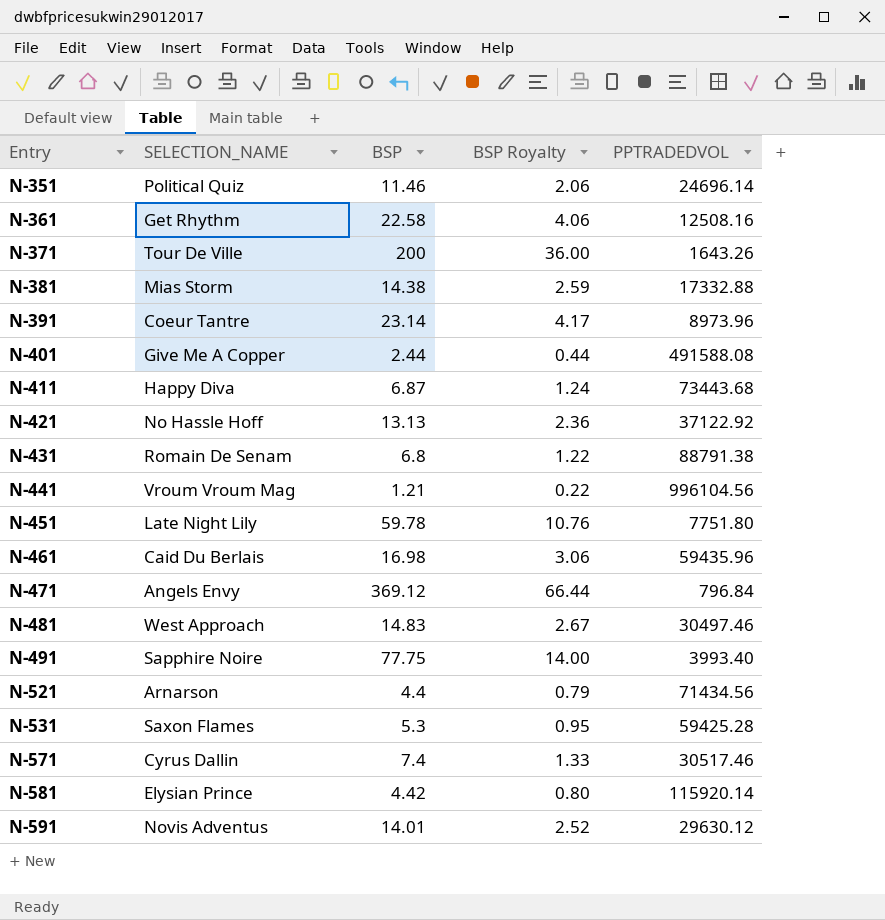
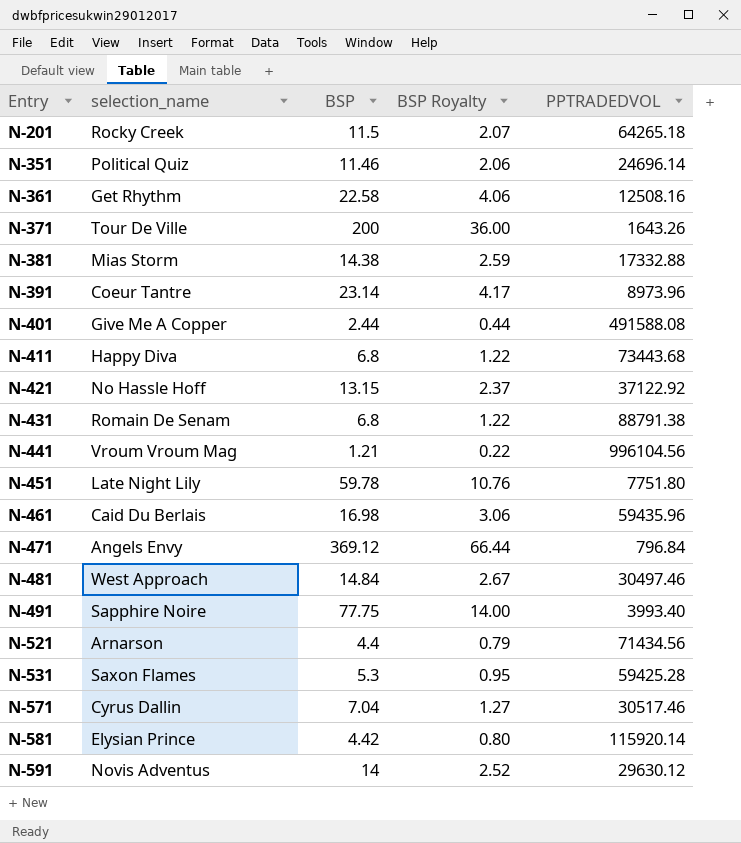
column name: SELECTION_NAME -> selection_name
row N-201: none -> Rocky Creek | 11.5 | 2.07 | 64265.18
N-411 | BSP: 6.87 -> 6.8
N-411 | BSP Royalty: 1.24 -> 1.22
N-421 | BSP: 13.13 -> 13.15
N-421 | BSP Royalty: 2.36 -> 2.37
N-481 | BSP: 14.83 -> 14.84
N-571 | BSP: 7.4 -> 7.04
N-571 | BSP Royalty: 1.33 -> 1.27
N-591 | BSP: 14.01 -> 14

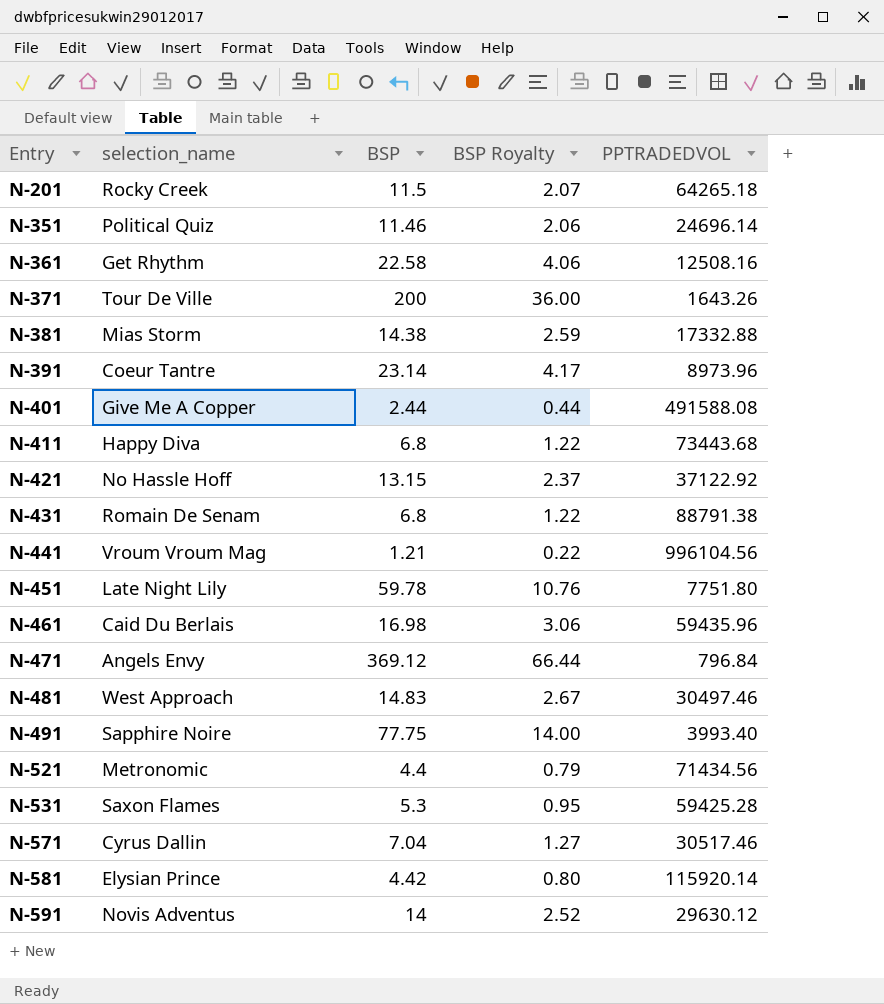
N-481 | BSP: 14.84 -> 14.83
N-521 | selection_name: Arnarson -> Metronomic

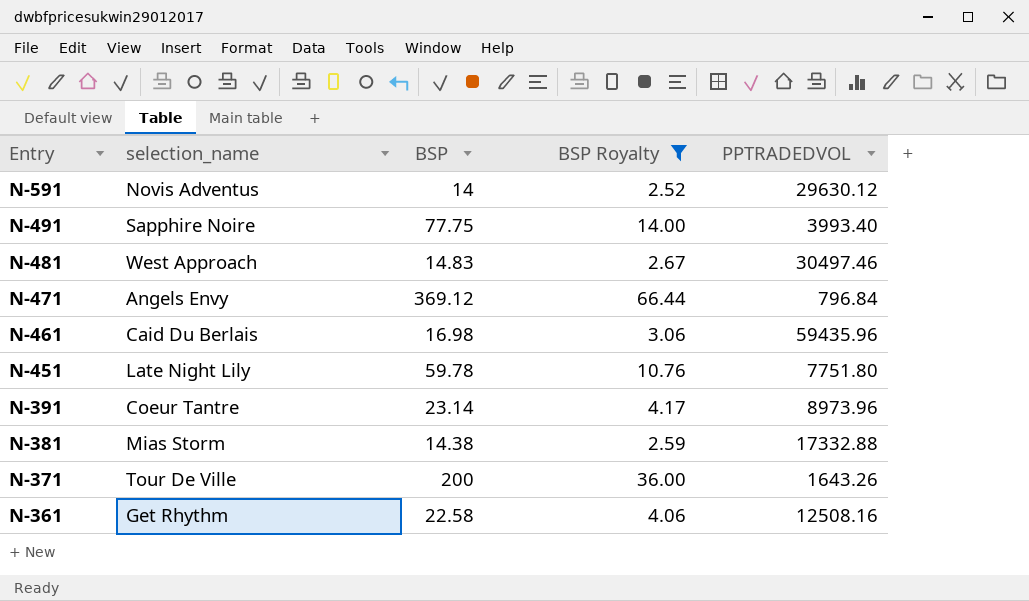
filter: none -> BSP Royalty >= 2.52
row order: Entry ascending -> Entry descending

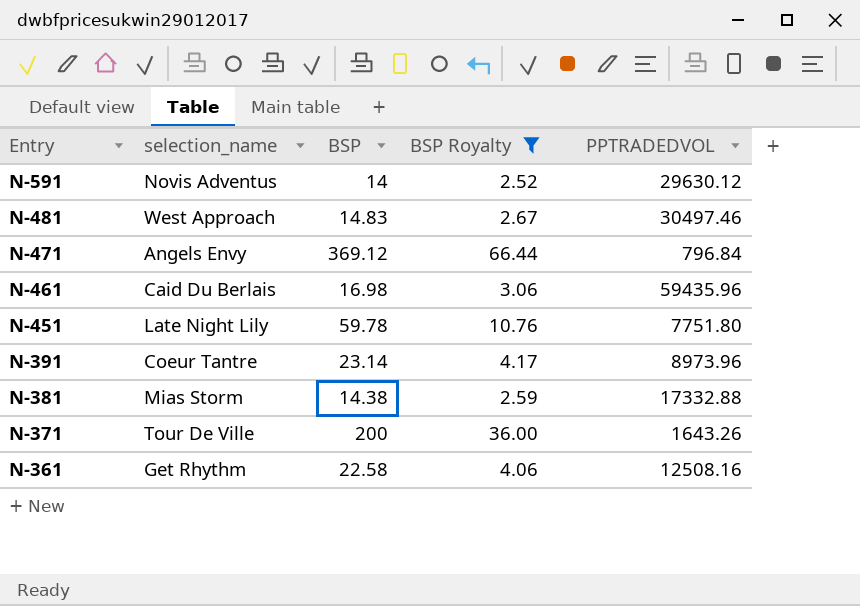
row N-491: Sapphire Noire | 77.75 | 14.00 | 3993.40 -> none

